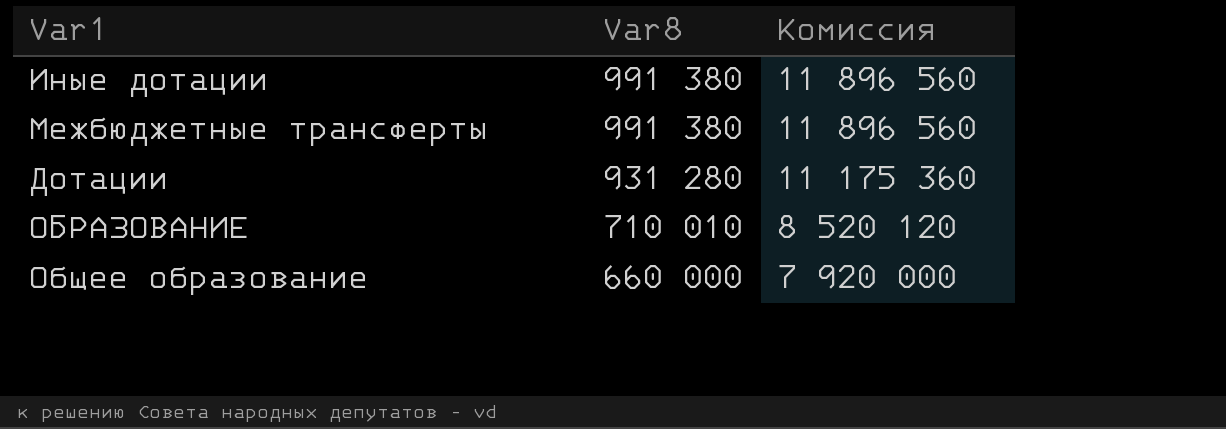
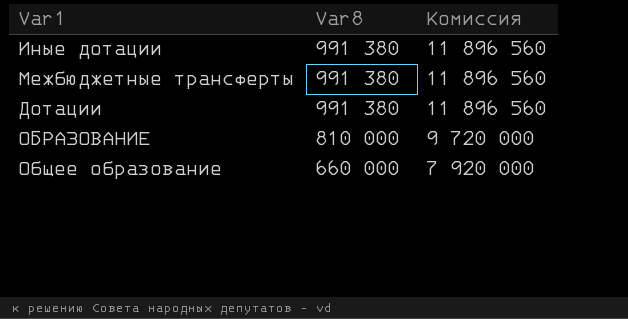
Дотации | Var8: 931 280 -> 991 380
Дотации | Комиссия: 11 175 360 -> 11 896 560
ОБРАЗОВАНИЕ | Var8: 710 010 -> 810 000
ОБРАЗОВАНИЕ | Комиссия: 8 520 120 -> 9 720 000

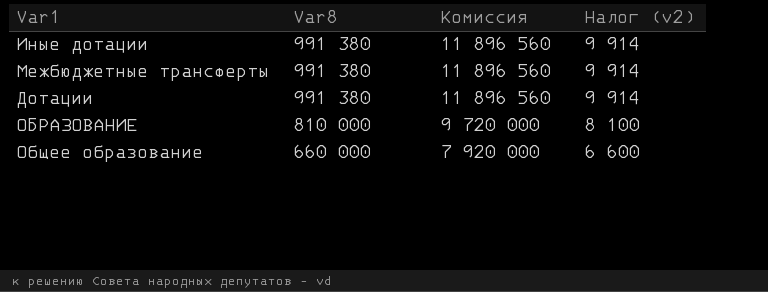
column Налог (v2) | formula: none -> [Var8] * 0,01

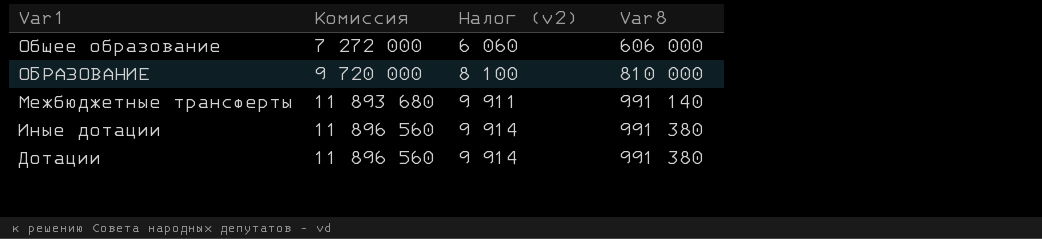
row order: Var8 descending -> Var1 descending
column Var8 | position: 2 -> 4
Общее образование | Комиссия: 7 920 000 -> 7 272 000
Общее образование | Налог (v2): 6 600 -> 6 060
Общее образование | Var8: 660 000 -> 606 000
Межбюджетные трансферты | Комиссия: 11 896 560 -> 11 893 680
Межбюджетные трансферты | Налог (v2): 9 914 -> 9 911
Межбюджетные трансферты | Var8: 991 380 -> 991 140

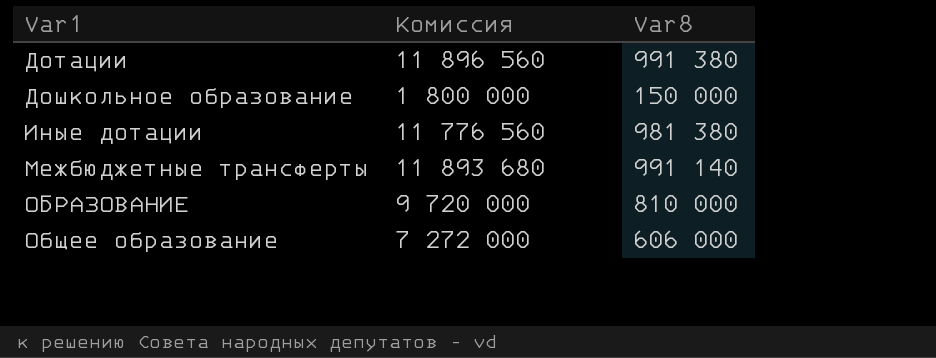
row order: Var1 descending -> Var1 ascending
column Налог (v2) | formula: [Var8] * 0,01 -> none
row Дошкольное образование: none -> 1 800 000 | 150 000
Иные дотации | Комиссия: 11 896 560 -> 11 776 560
Иные дотации | Var8: 991 380 -> 981 380

